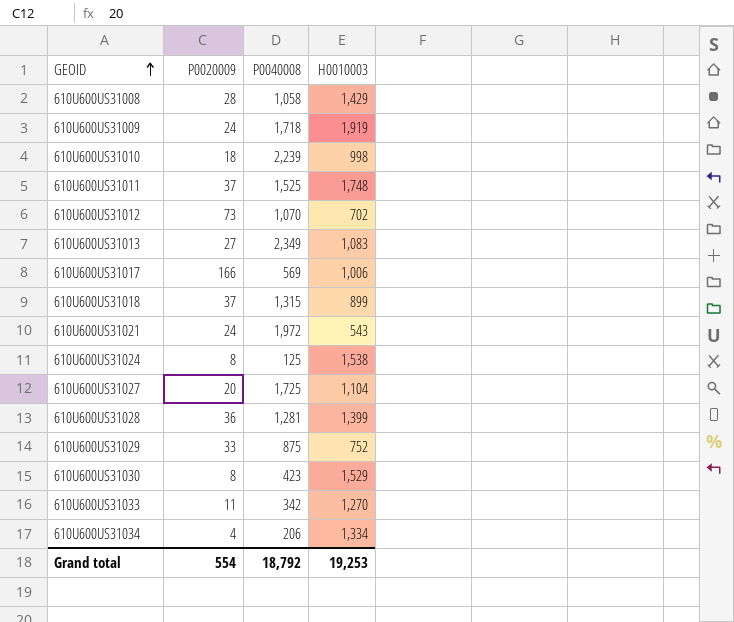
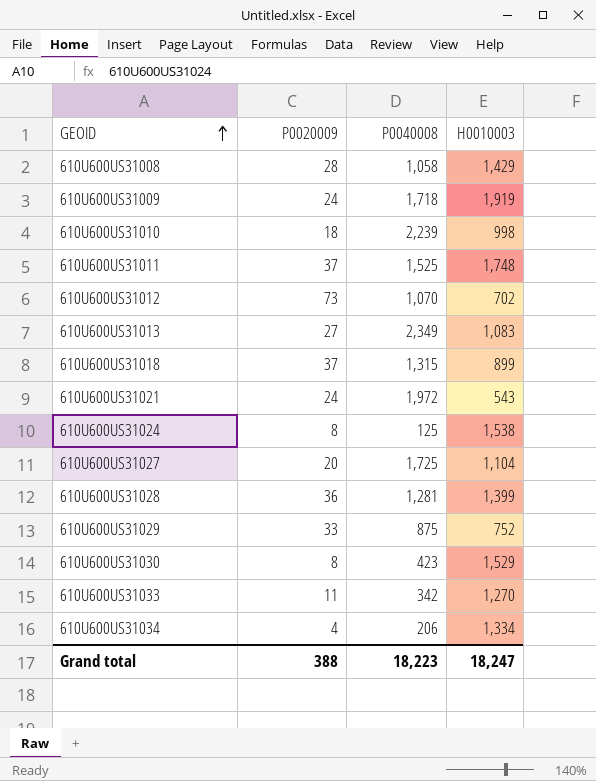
row 610U600US31017: 166 | 569 | 1,006 -> none
Grand total | P0020009: 554 -> 388
Grand total | P0040008: 18,792 -> 18,223
Grand total | H0010003: 19,253 -> 18,247

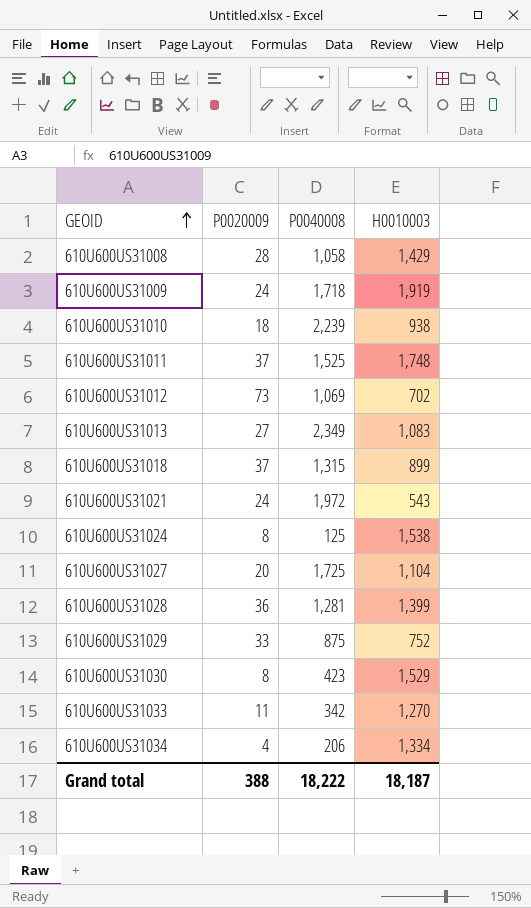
610U600US31010 | H0010003: 998 -> 938
610U600US31012 | P0040008: 1,070 -> 1,069
Grand total | P0040008: 18,223 -> 18,222
Grand total | H0010003: 18,247 -> 18,187

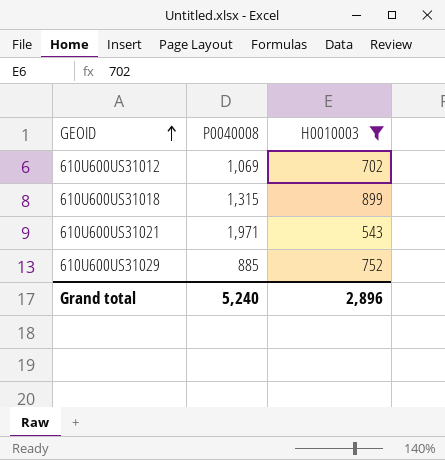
filter: none -> H0010003 <= 899
column P0020009 | position: 2 -> none
610U600US31021 | P0040008: 1,972 -> 1,971
610U600US31029 | P0040008: 875 -> 885
Grand total | P0040008: 18,222 -> 5,240
Grand total | H0010003: 18,187 -> 2,896

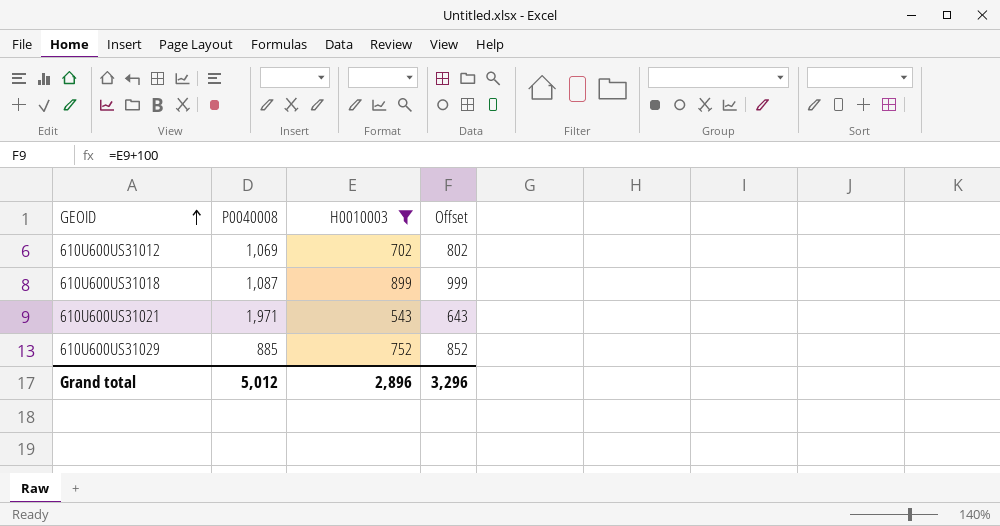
column Offset | formula: none -> [H0010003] + 100
610U600US31018 | P0040008: 1,315 -> 1,087
Grand total | P0040008: 5,240 -> 5,012

